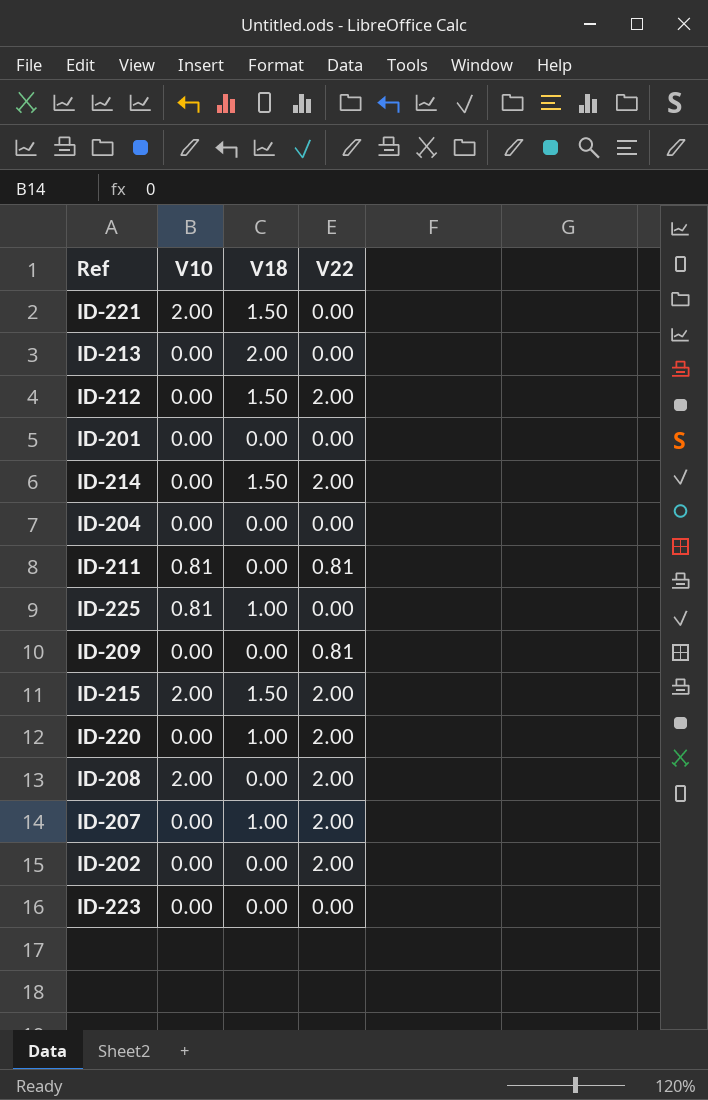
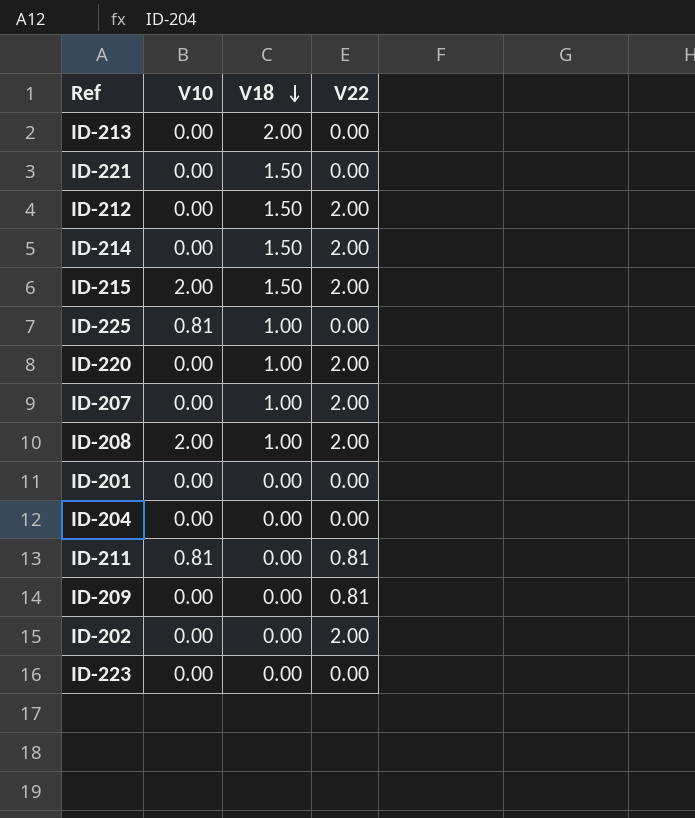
row order: none -> V18 descending
ID-221 | V10: 2.00 -> 0.00
ID-208 | V18: 0.00 -> 1.00

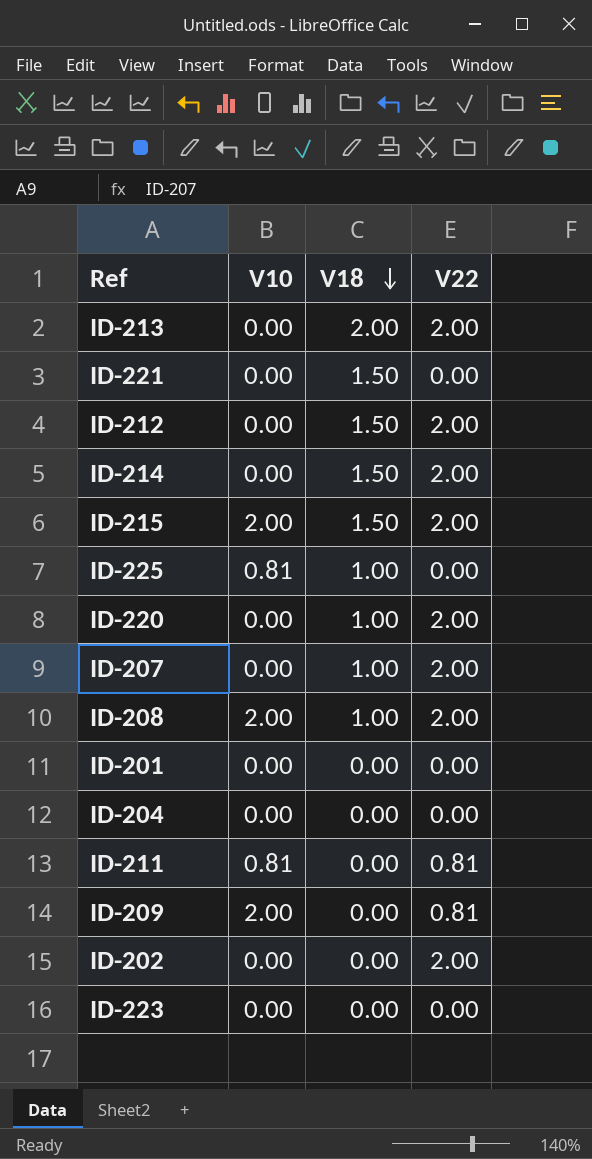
ID-213 | V22: 0.00 -> 2.00
ID-209 | V10: 0.00 -> 2.00

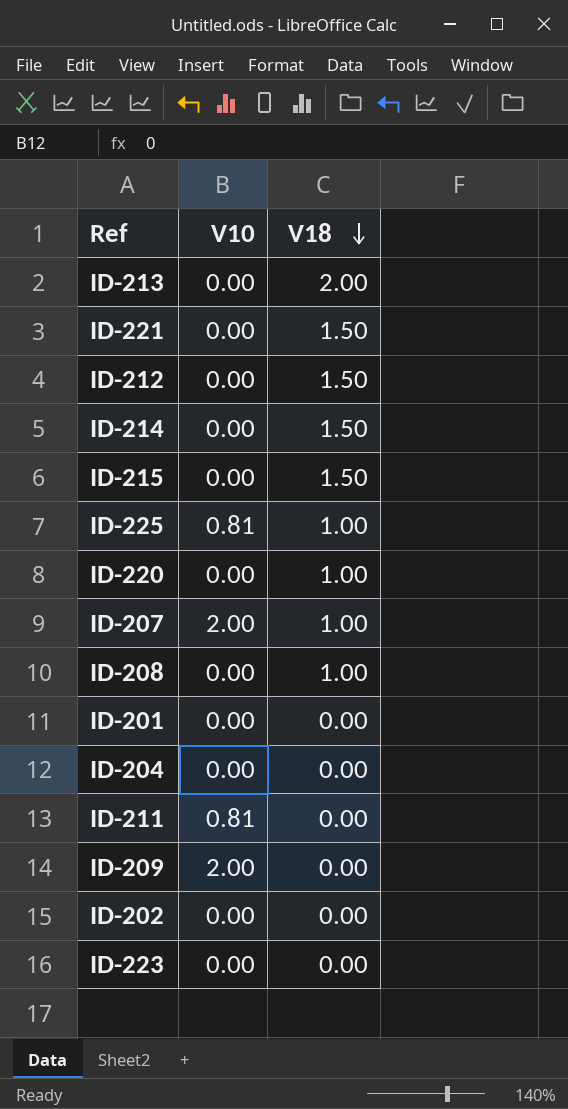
column V22 | position: 4 -> none
ID-215 | V10: 2.00 -> 0.00
ID-207 | V10: 0.00 -> 2.00
ID-208 | V10: 2.00 -> 0.00

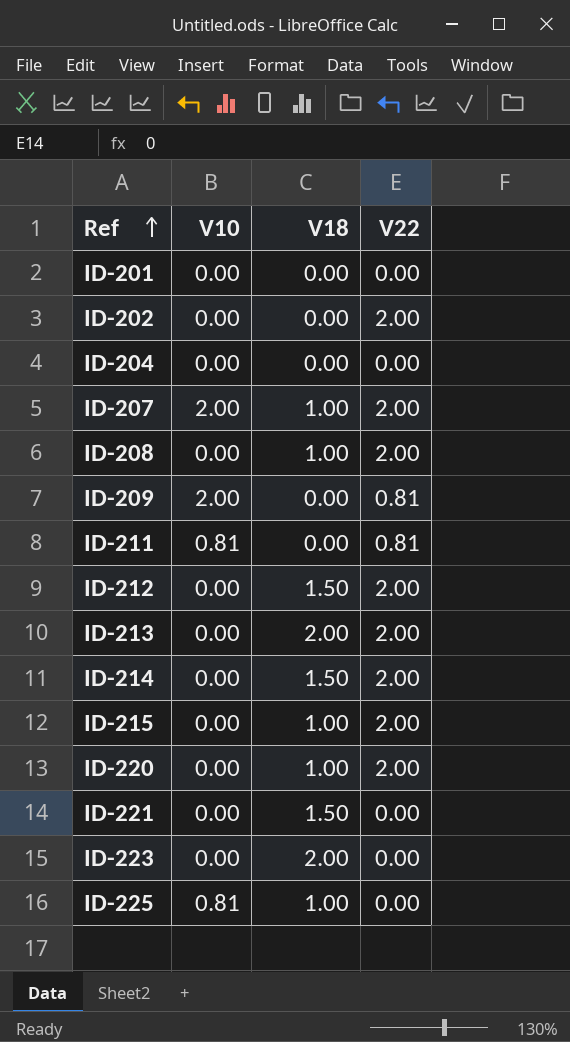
row order: V18 descending -> Ref ascending
column V22 | position: none -> 4
ID-215 | V18: 1.50 -> 1.00
ID-223 | V18: 0.00 -> 2.00

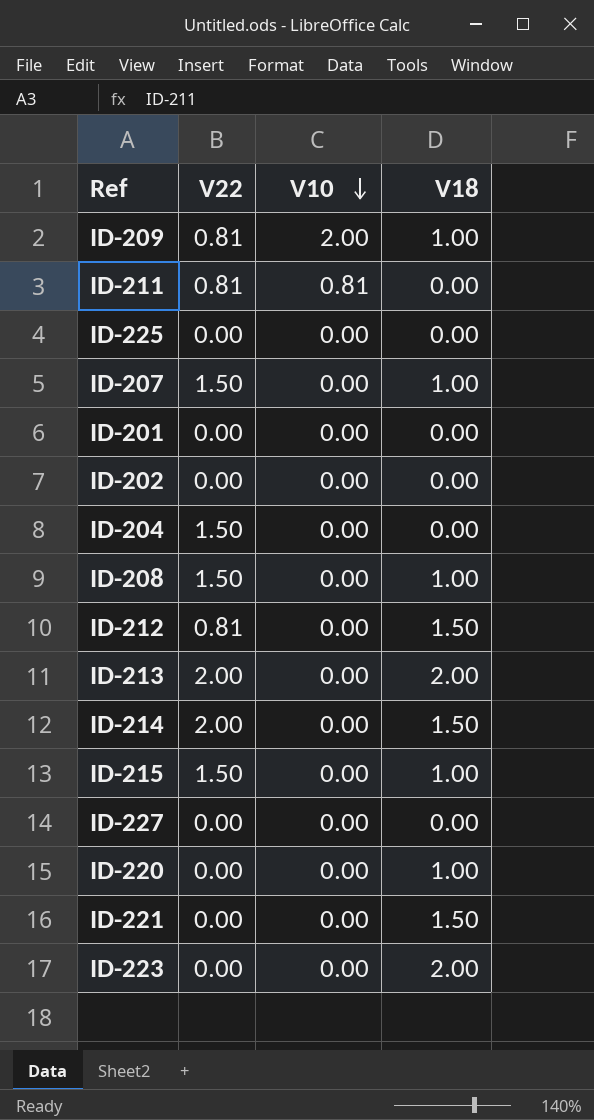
row order: Ref ascending -> V10 descending
column V22 | position: 4 -> 2
ID-209 | V18: 0.00 -> 1.00
ID-225 | V10: 0.81 -> 0.00
ID-225 | V18: 1.00 -> 0.00
ID-207 | V22: 2.00 -> 1.50
ID-207 | V10: 2.00 -> 0.00
ID-202 | V22: 2.00 -> 0.00
ID-204 | V22: 0.00 -> 1.50
ID-208 | V22: 2.00 -> 1.50
ID-212 | V22: 2.00 -> 0.81
ID-215 | V22: 2.00 -> 1.50
row ID-227: none -> 0.00 | 0.00 | 0.00
ID-220 | V22: 2.00 -> 0.00

